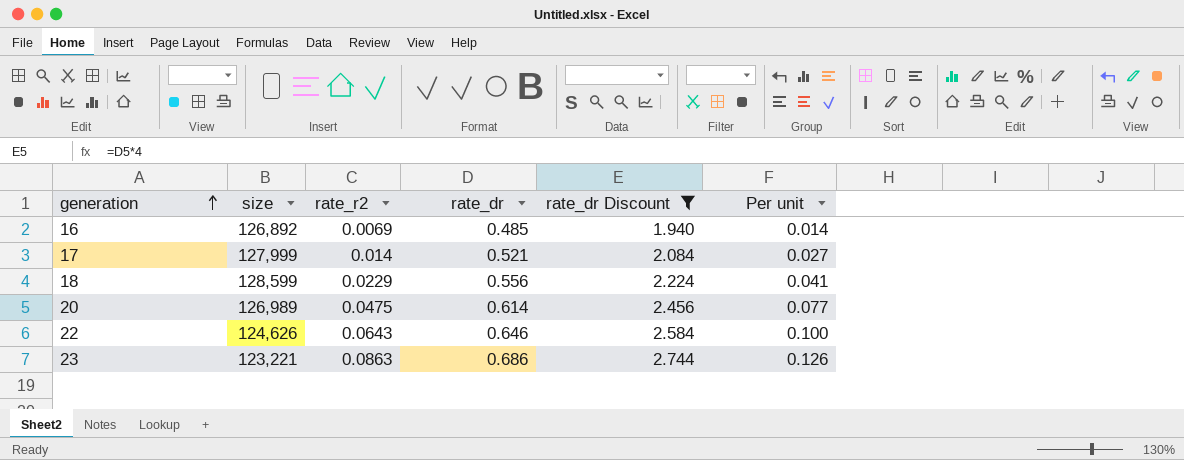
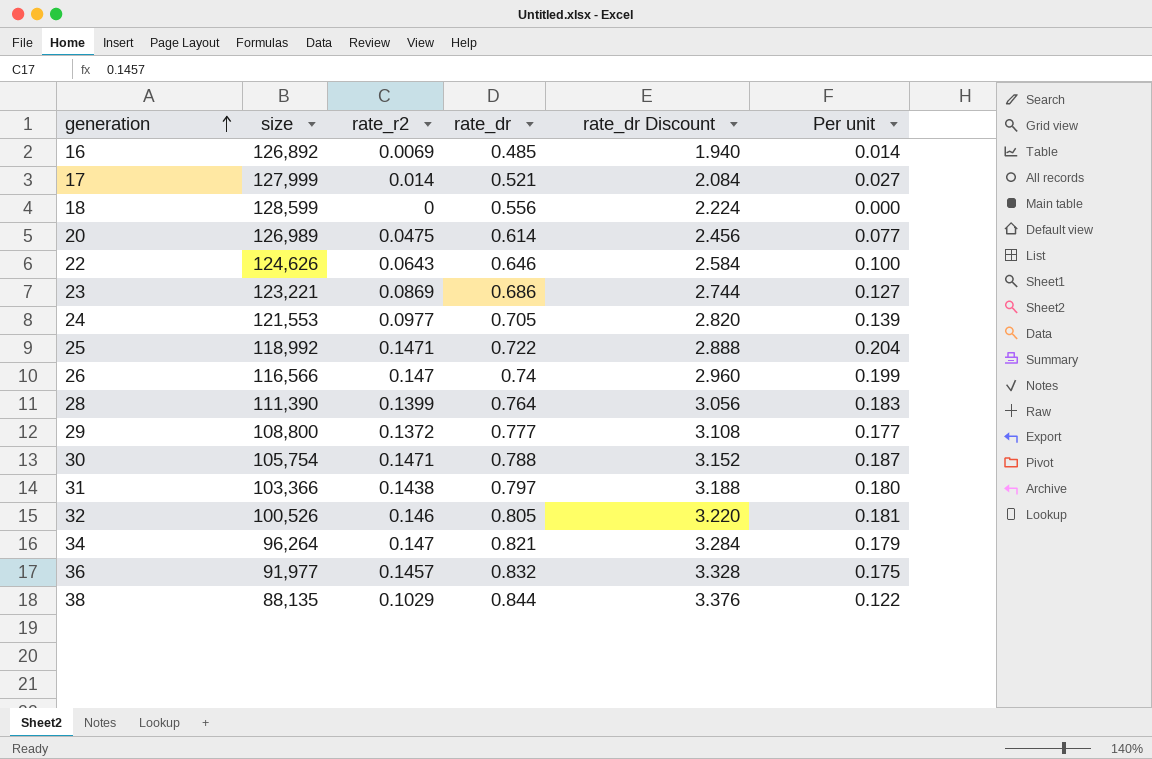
filter: rate_dr Discount <= 2.744 -> none
18 | rate_r2: 0.0229 -> 0
18 | Per unit: 0.041 -> 0.000
23 | rate_r2: 0.0863 -> 0.0869
23 | Per unit: 0.126 -> 0.127

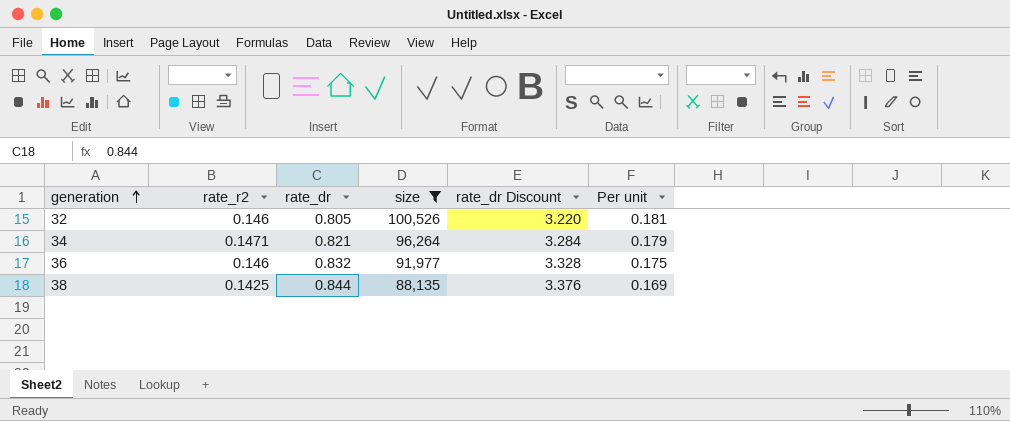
filter: none -> size <= 100,526
column size | position: 2 -> 4
34 | rate_r2: 0.147 -> 0.1471
36 | rate_r2: 0.1457 -> 0.146
38 | rate_r2: 0.1029 -> 0.1425
38 | Per unit: 0.122 -> 0.169

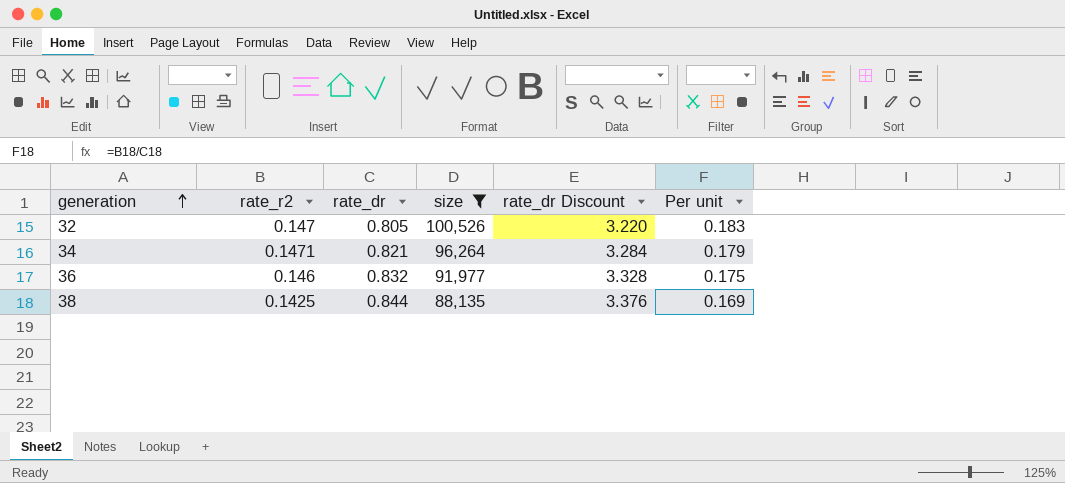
32 | rate_r2: 0.146 -> 0.147
32 | Per unit: 0.181 -> 0.183

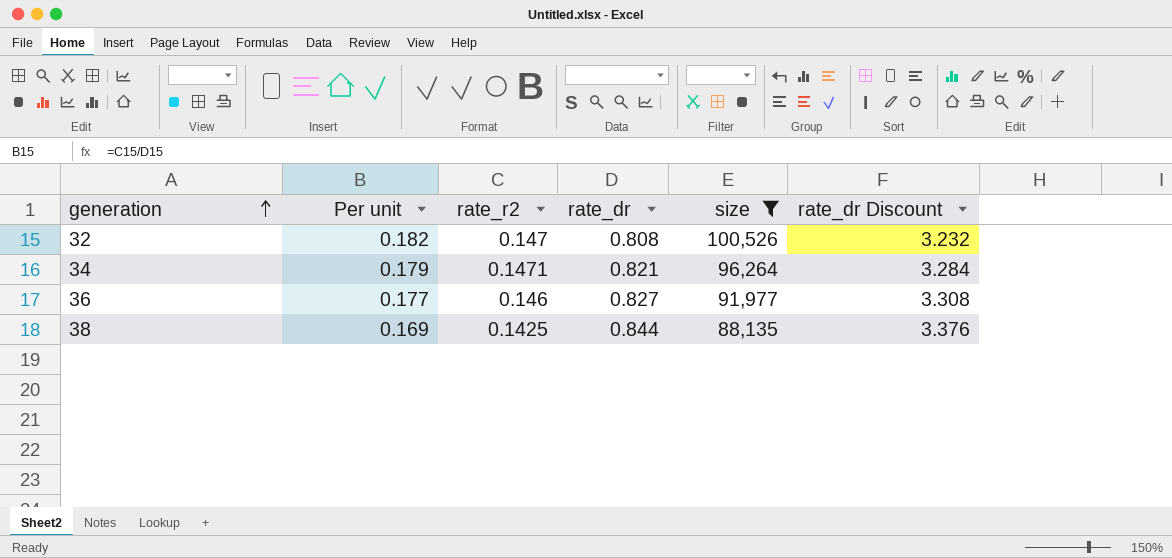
column Per unit | position: 6 -> 2
32 | Per unit: 0.183 -> 0.182
32 | rate_dr: 0.805 -> 0.808
32 | rate_dr Discount: 3.220 -> 3.232
36 | Per unit: 0.175 -> 0.177
36 | rate_dr: 0.832 -> 0.827
36 | rate_dr Discount: 3.328 -> 3.308

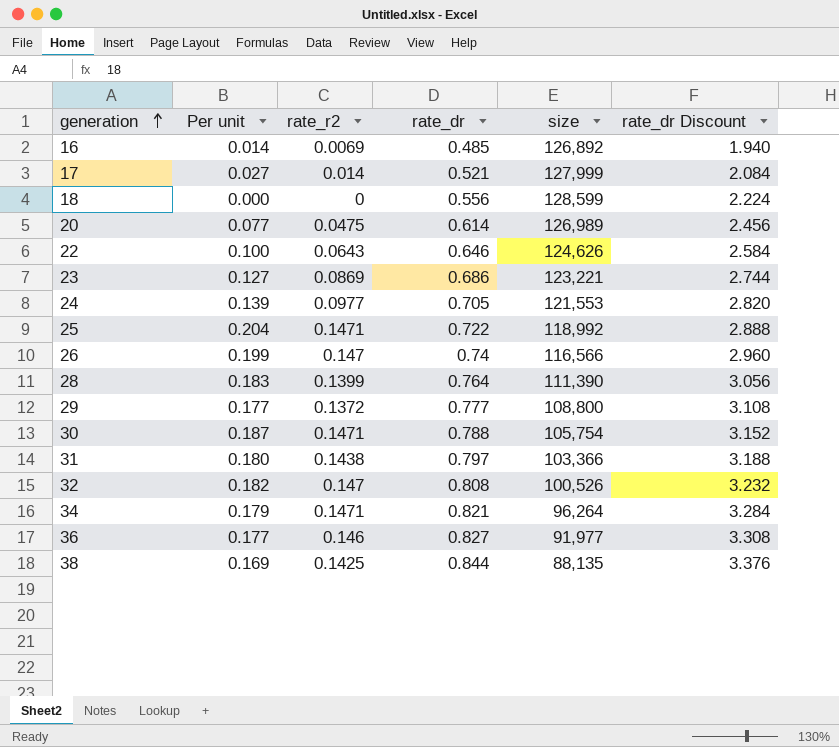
filter: size <= 100,526 -> none

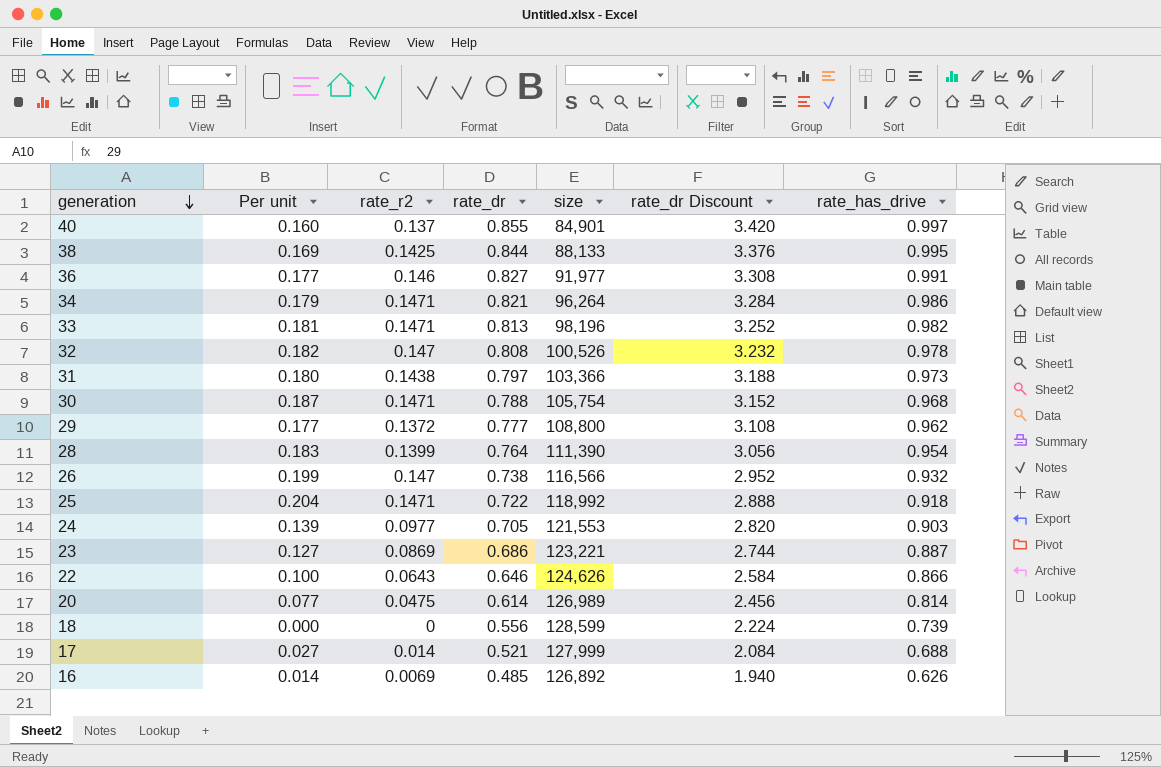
row order: generation ascending -> generation descending
column rate_has_drive | position: none -> 7
row 40: none -> 0.160 | 0.137 | 0.855 | 84,901 | 3.420 | 0.997
38 | size: 88,135 -> 88,133
row 33: none -> 0.181 | 0.1471 | 0.813 | 98,196 | 3.252 | 0.982
26 | rate_dr: 0.74 -> 0.738
26 | rate_dr Discount: 2.960 -> 2.952

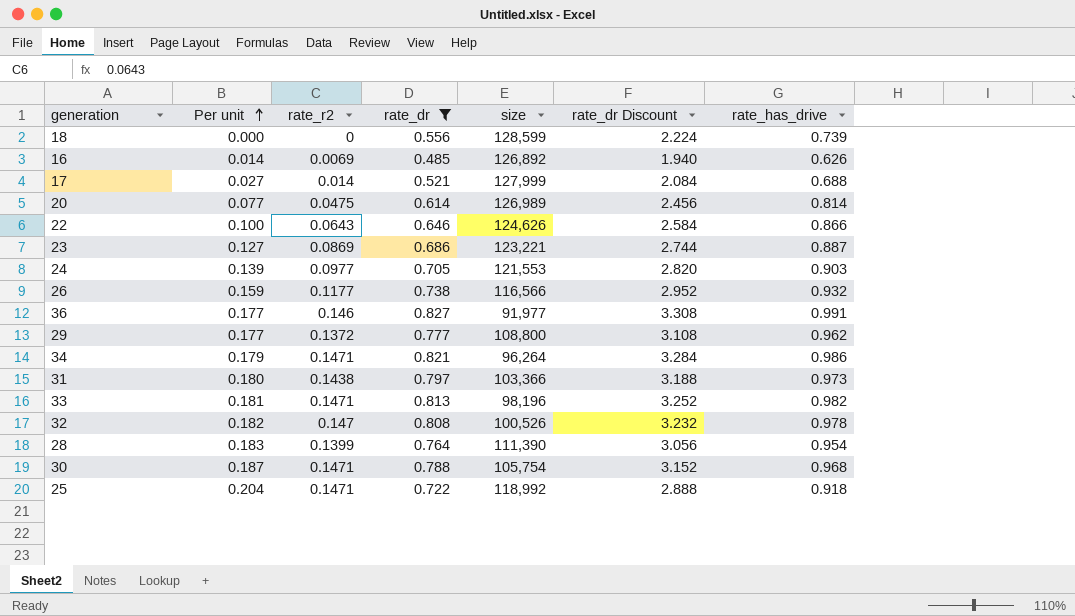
filter: none -> rate_dr <= 0.827
row order: generation descending -> Per unit ascending
26 | Per unit: 0.199 -> 0.159
26 | rate_r2: 0.147 -> 0.1177

